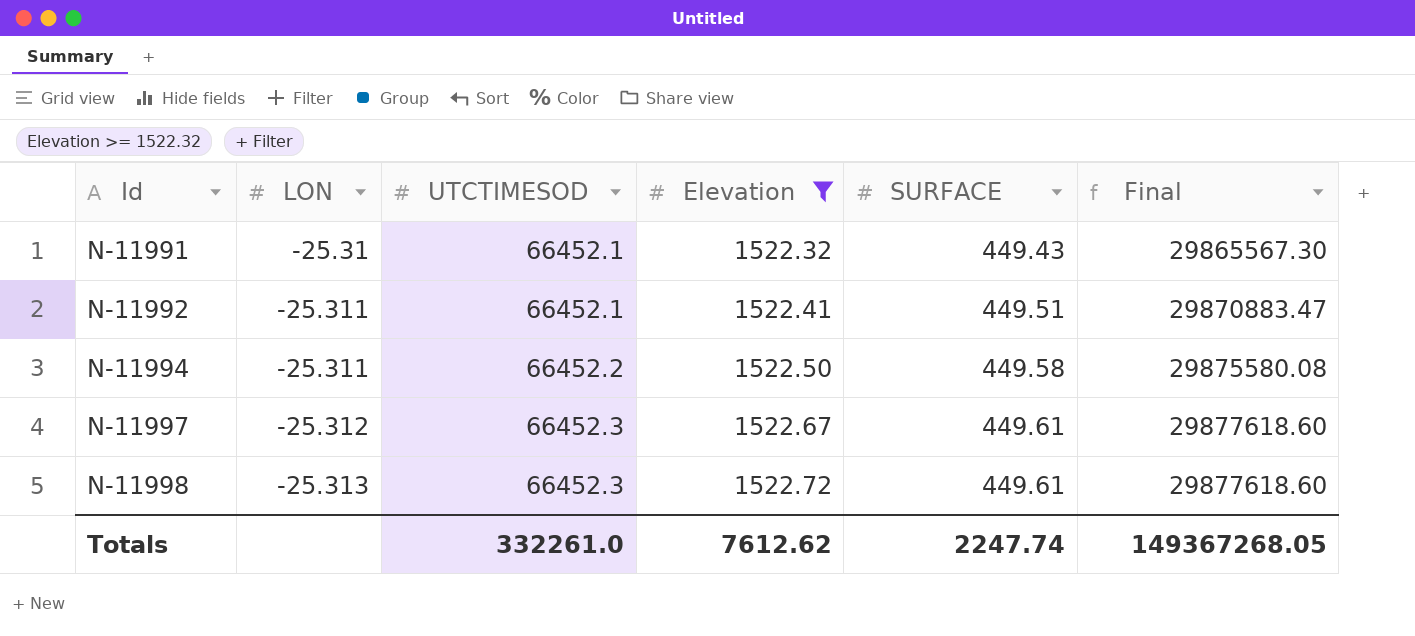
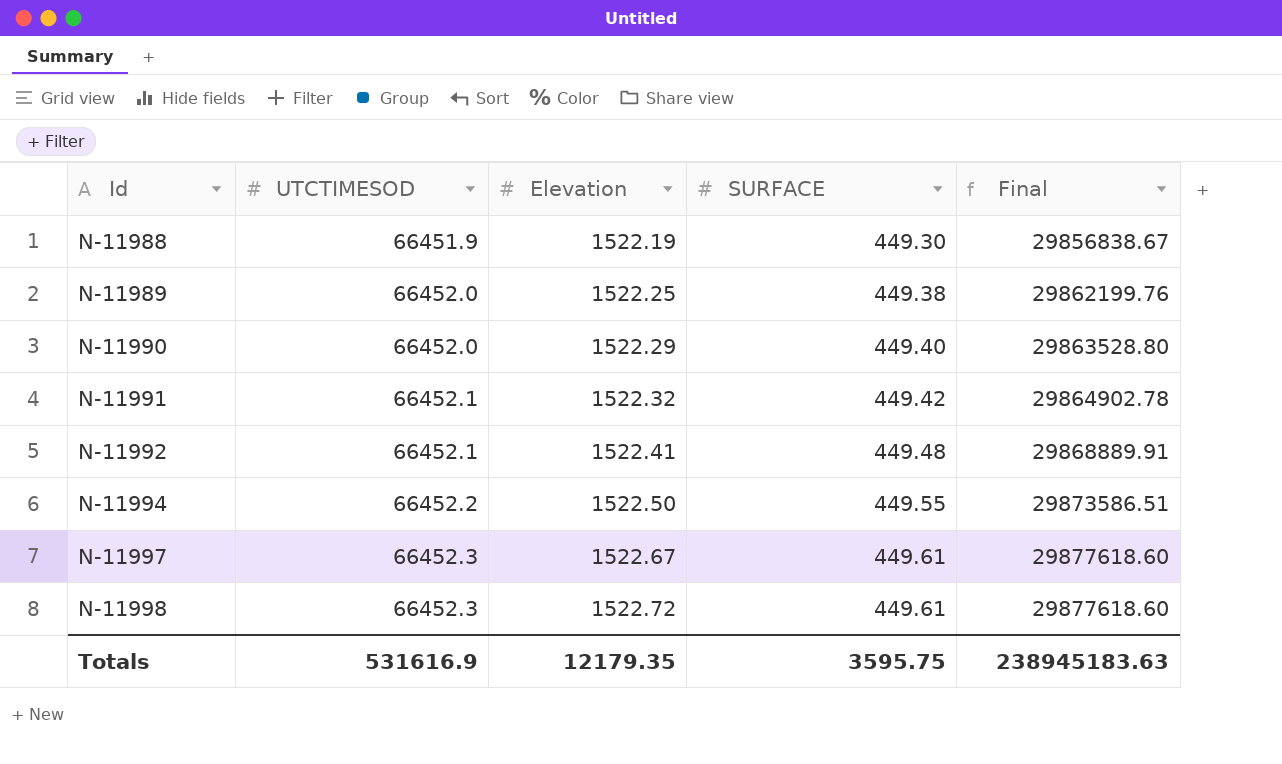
filter: Elevation >= 1522.32 -> none
column LON | position: 2 -> none
N-11991 | SURFACE: 449.43 -> 449.42
N-11991 | Final: 29865567.30 -> 29864902.78
N-11992 | SURFACE: 449.51 -> 449.48
N-11992 | Final: 29870883.47 -> 29868889.91
N-11994 | SURFACE: 449.58 -> 449.55
N-11994 | Final: 29875580.08 -> 29873586.51
Totals | UTCTIMESOD: 332261.0 -> 531616.9
Totals | Elevation: 7612.62 -> 12179.35
Totals | SURFACE: 2247.74 -> 3595.75
Totals | Final: 149367268.05 -> 238945183.63

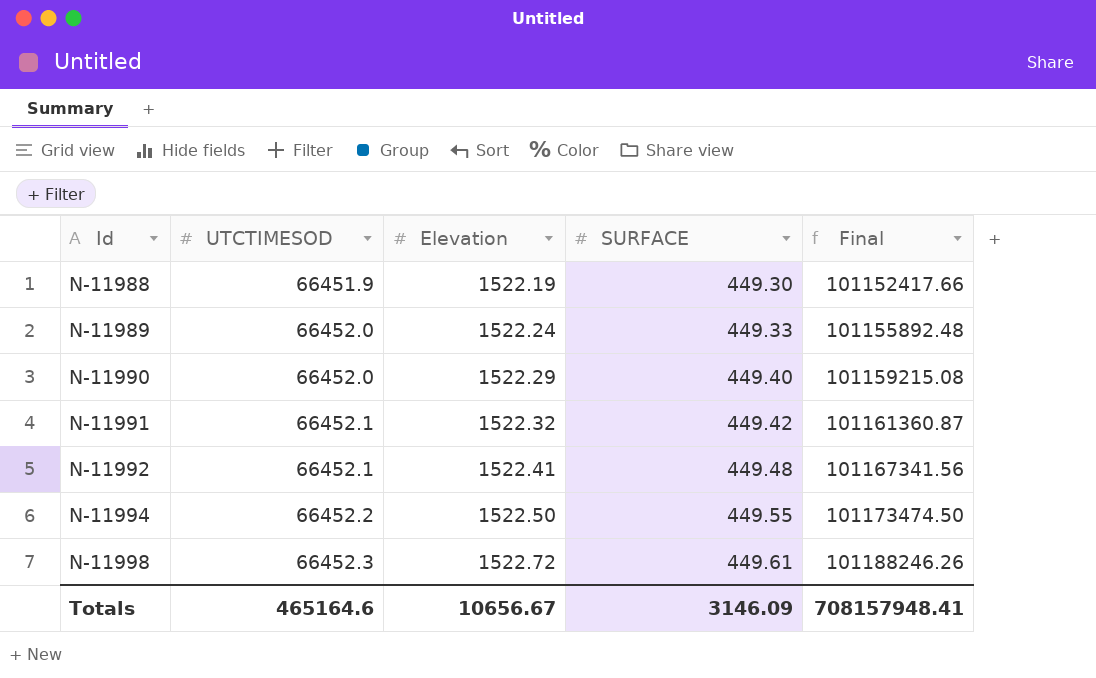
column Final | formula: [UTCTIMESOD] * [SURFACE] -> [UTCTIMESOD] * [Elevation]
row N-11997: 66452.3 | 1522.67 | 449.61 | 29877618.60 -> none
N-11989 | Elevation: 1522.25 -> 1522.24
N-11989 | SURFACE: 449.38 -> 449.33
Totals | UTCTIMESOD: 531616.9 -> 465164.6
Totals | Elevation: 12179.35 -> 10656.67
Totals | SURFACE: 3595.75 -> 3146.09
Totals | Final: 238945183.63 -> 708157948.41

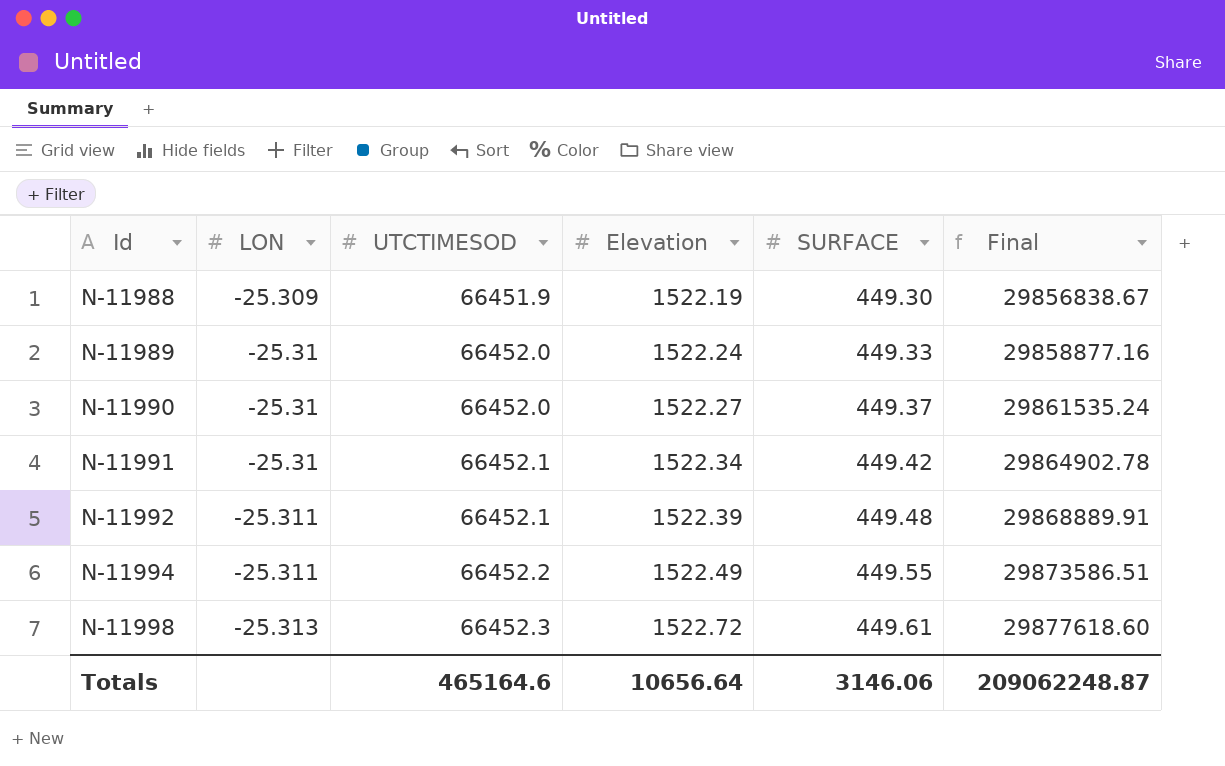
column LON | position: none -> 2
column Final | formula: [UTCTIMESOD] * [Elevation] -> [UTCTIMESOD] * [SURFACE]
N-11990 | Elevation: 1522.29 -> 1522.27
N-11990 | SURFACE: 449.40 -> 449.37
N-11991 | Elevation: 1522.32 -> 1522.34
N-11992 | Elevation: 1522.41 -> 1522.39
N-11994 | Elevation: 1522.50 -> 1522.49
Totals | Elevation: 10656.67 -> 10656.64
Totals | SURFACE: 3146.09 -> 3146.06
Totals | Final: 708157948.41 -> 209062248.87

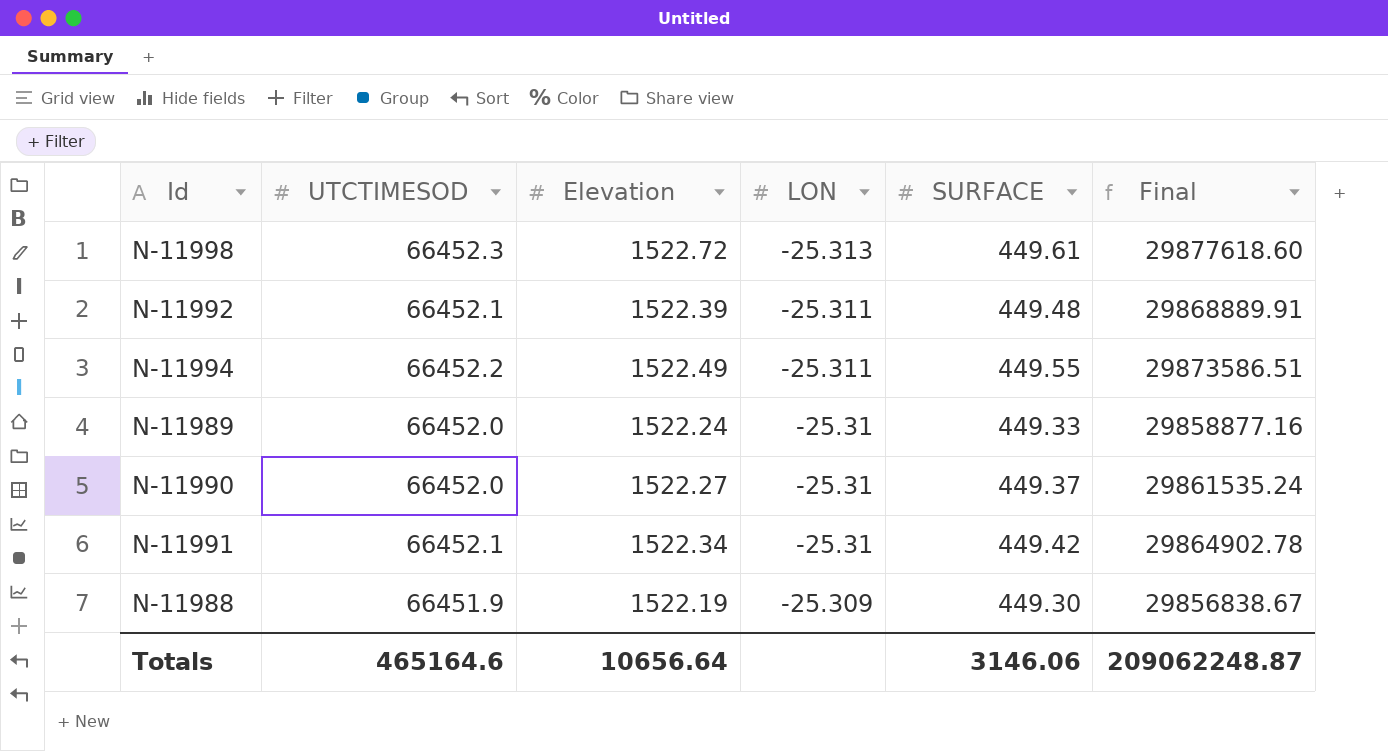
row order: Id ascending -> LON ascending
column LON | position: 2 -> 4

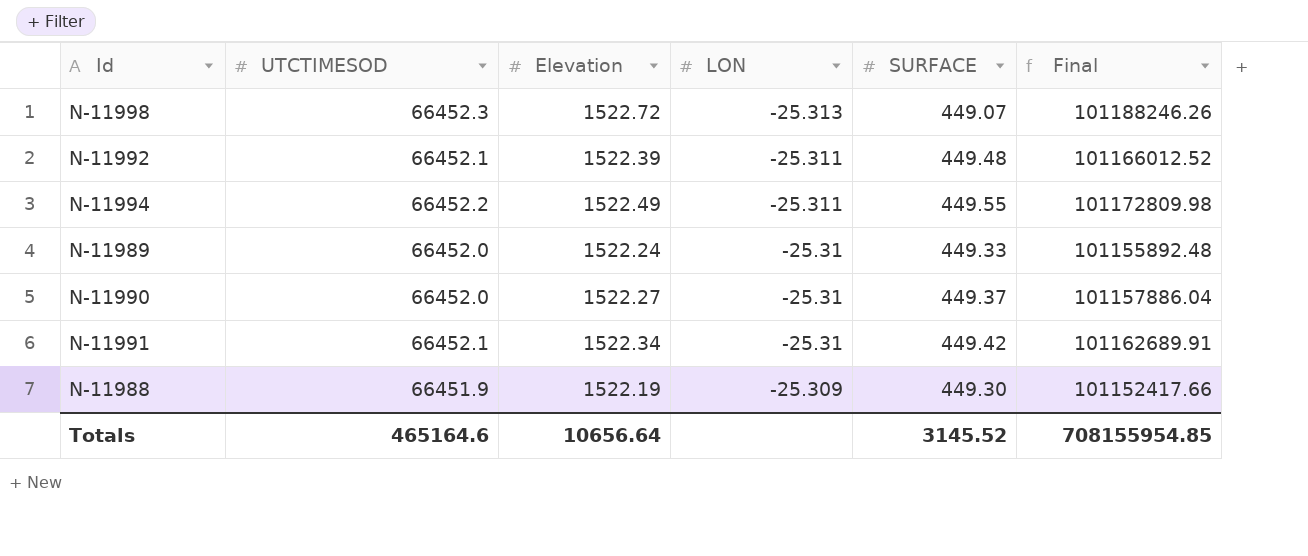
column Final | formula: [UTCTIMESOD] * [SURFACE] -> [UTCTIMESOD] * [Elevation]
N-11998 | SURFACE: 449.61 -> 449.07
Totals | SURFACE: 3146.06 -> 3145.52
Totals | Final: 209062248.87 -> 708155954.85

